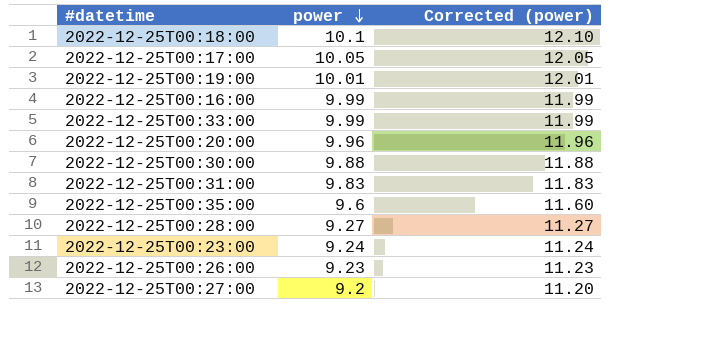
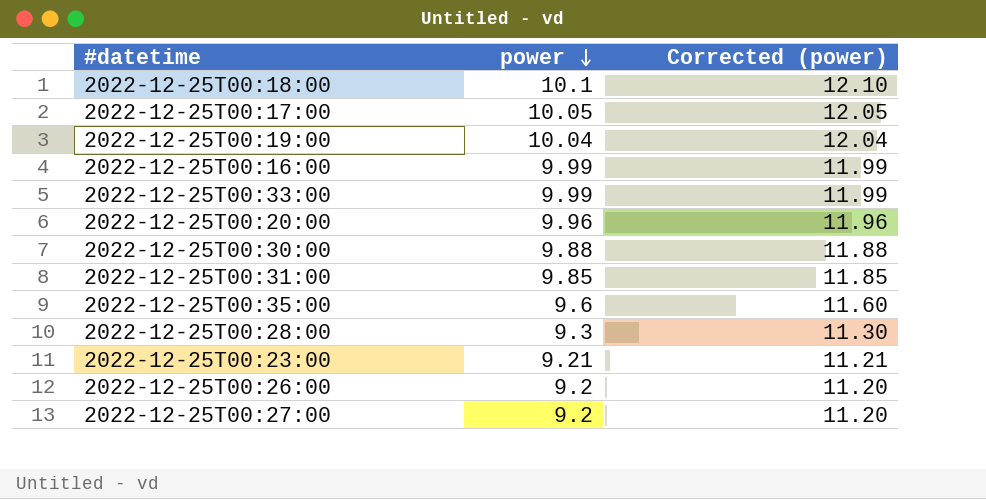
2022-12-25T00:19:00 | power: 10.01 -> 10.04
2022-12-25T00:19:00 | Corrected (power): 12.01 -> 12.04
2022-12-25T00:31:00 | power: 9.83 -> 9.85
2022-12-25T00:31:00 | Corrected (power): 11.83 -> 11.85
2022-12-25T00:28:00 | power: 9.27 -> 9.3
2022-12-25T00:28:00 | Corrected (power): 11.27 -> 11.30
2022-12-25T00:23:00 | power: 9.24 -> 9.21
2022-12-25T00:23:00 | Corrected (power): 11.24 -> 11.21
2022-12-25T00:26:00 | power: 9.23 -> 9.2
2022-12-25T00:26:00 | Corrected (power): 11.23 -> 11.20

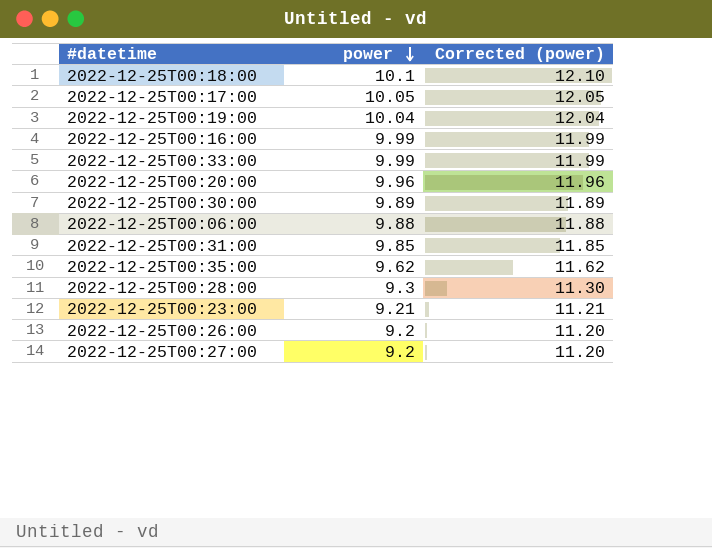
2022-12-25T00:30:00 | power: 9.88 -> 9.89
2022-12-25T00:30:00 | Corrected (power): 11.88 -> 11.89
row 2022-12-25T00:06:00: none -> 9.88 | 11.88
2022-12-25T00:35:00 | power: 9.6 -> 9.62
2022-12-25T00:35:00 | Corrected (power): 11.60 -> 11.62

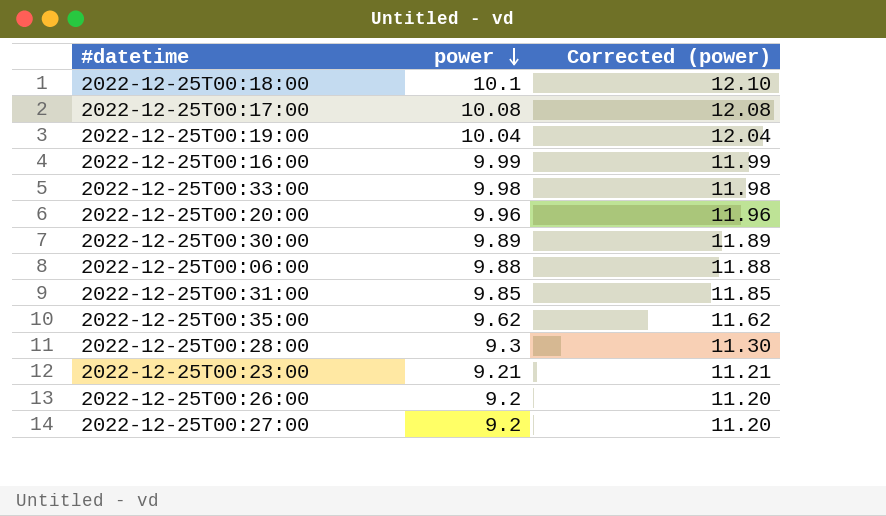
2022-12-25T00:17:00 | power: 10.05 -> 10.08
2022-12-25T00:17:00 | Corrected (power): 12.05 -> 12.08
2022-12-25T00:33:00 | power: 9.99 -> 9.98
2022-12-25T00:33:00 | Corrected (power): 11.99 -> 11.98

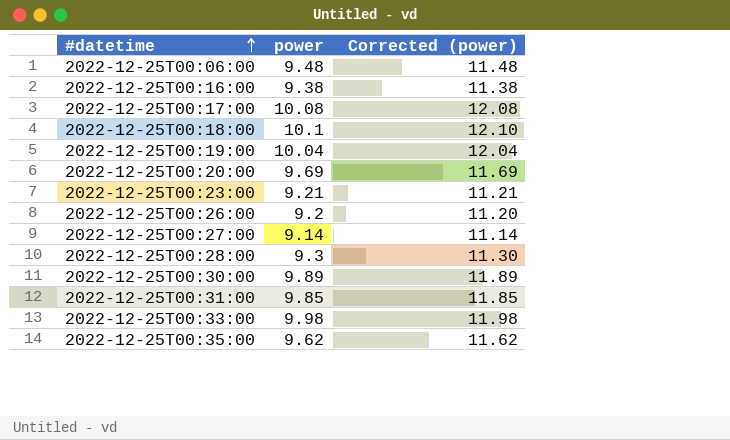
row order: power descending -> #datetime ascending
2022-12-25T00:06:00 | power: 9.88 -> 9.48
2022-12-25T00:06:00 | Corrected (power): 11.88 -> 11.48
2022-12-25T00:16:00 | power: 9.99 -> 9.38
2022-12-25T00:16:00 | Corrected (power): 11.99 -> 11.38
2022-12-25T00:20:00 | power: 9.96 -> 9.69
2022-12-25T00:20:00 | Corrected (power): 11.96 -> 11.69
2022-12-25T00:27:00 | power: 9.2 -> 9.14
2022-12-25T00:27:00 | Corrected (power): 11.20 -> 11.14

